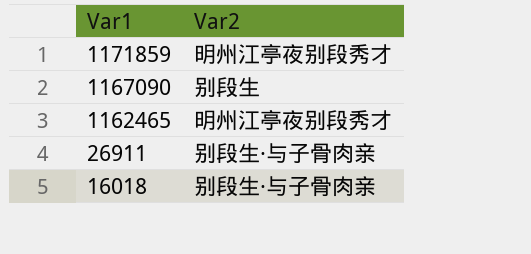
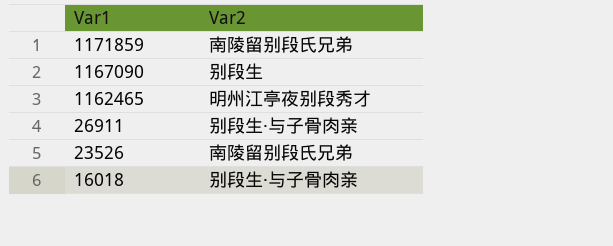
1171859 | Var2: 明州江亭夜别段秀才 -> 南陵留别段氏兄弟
row 23526: none -> 南陵留别段氏兄弟

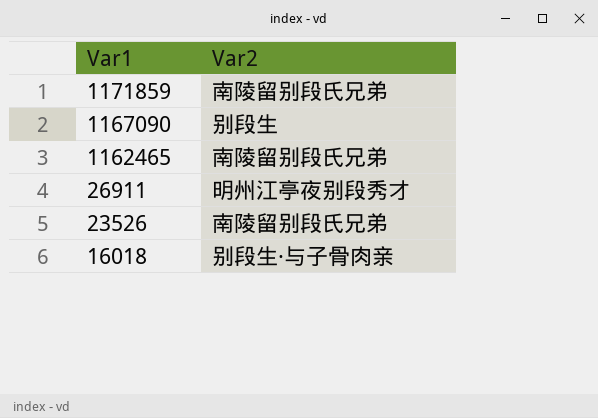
1162465 | Var2: 明州江亭夜别段秀才 -> 南陵留别段氏兄弟
26911 | Var2: 别段生·与子骨肉亲 -> 明州江亭夜别段秀才

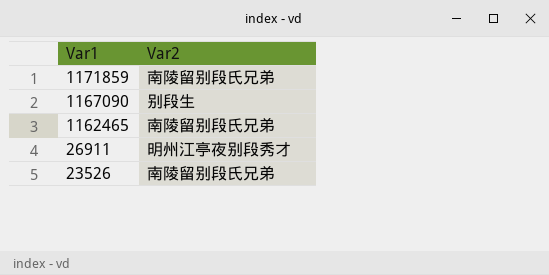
row 16018: 别段生·与子骨肉亲 -> none

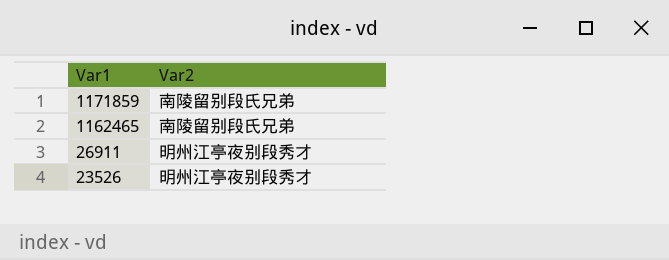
row 1167090: 别段生 -> none
23526 | Var2: 南陵留别段氏兄弟 -> 明州江亭夜别段秀才

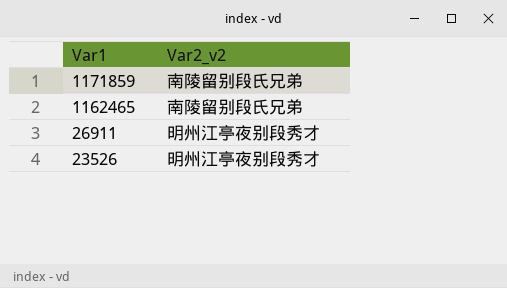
column name: Var2 -> Var2_v2

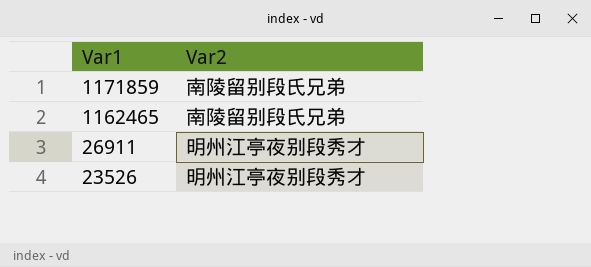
column name: Var2_v2 -> Var2

